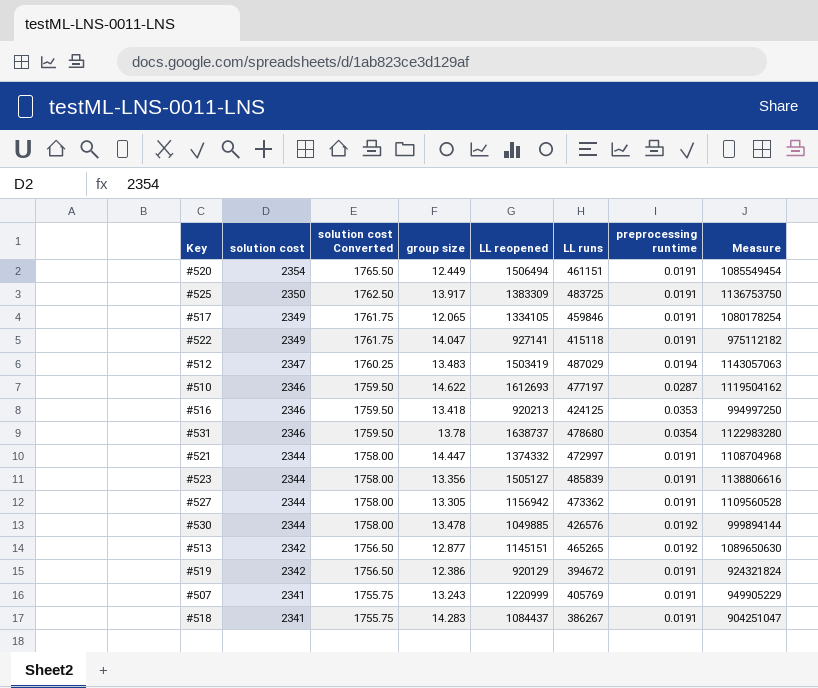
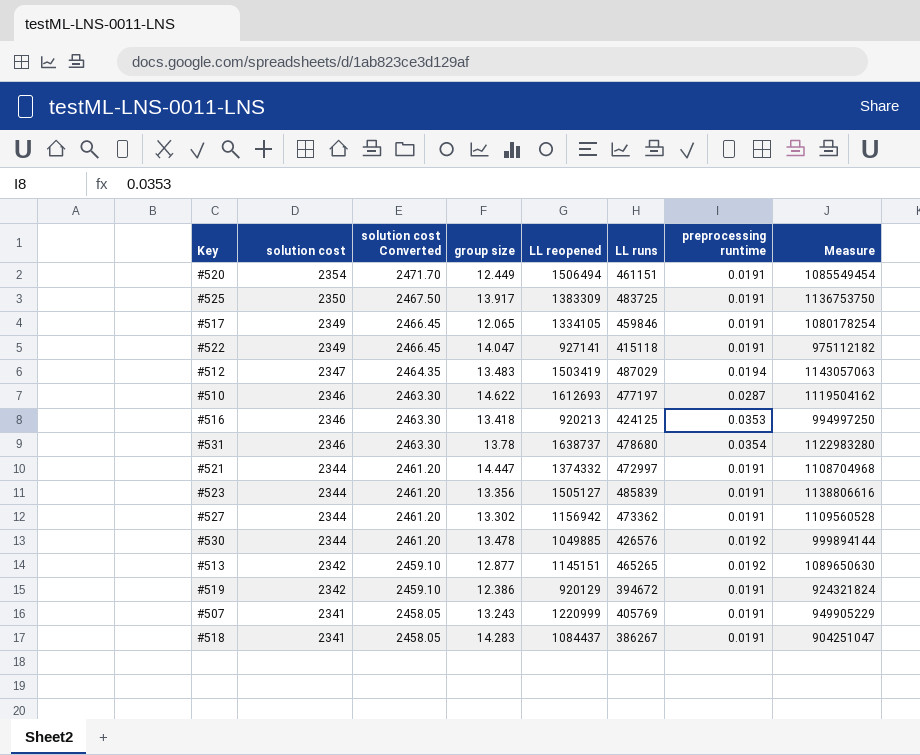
column solution cost Converted | formula: [solution cost] * 0.75 -> [solution cost] * 1.05
#527 | group size: 13.305 -> 13.302

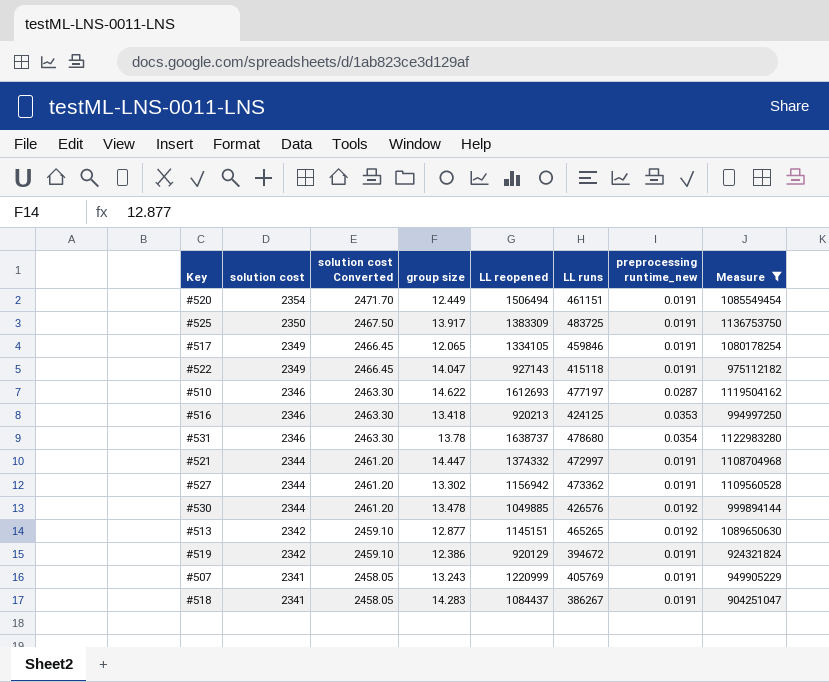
filter: none -> Measure <= 1136753750
column name: preprocessing runtime -> preprocessing runtime_new
#522 | LL reopened: 927141 -> 927143

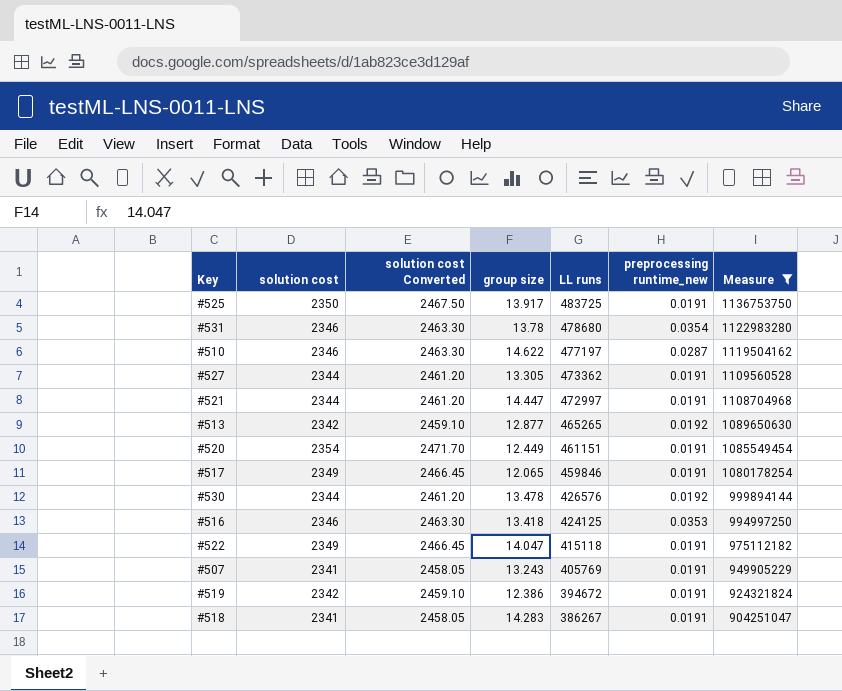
row order: solution cost descending -> LL runs descending
column LL reopened | position: 5 -> none
#527 | group size: 13.302 -> 13.305

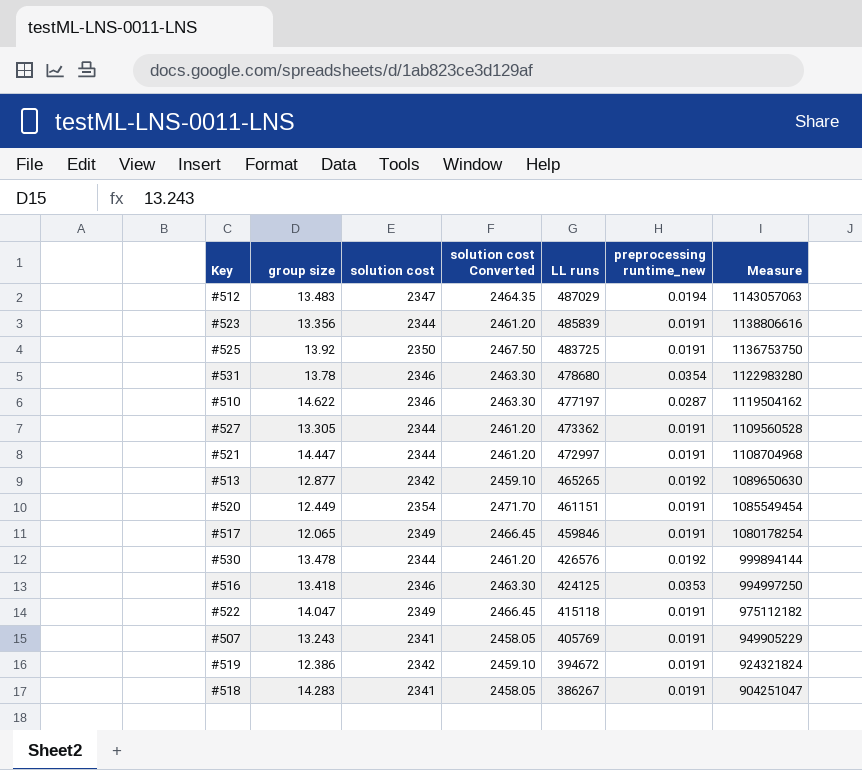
filter: Measure <= 1136753750 -> none
column group size | position: 4 -> 2
#525 | group size: 13.917 -> 13.92

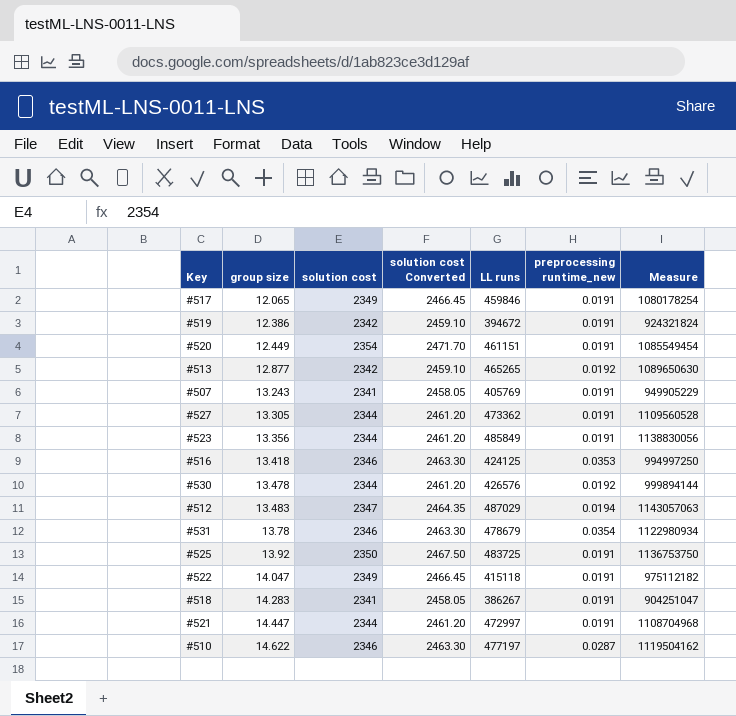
row order: LL runs descending -> group size ascending
#523 | LL runs: 485839 -> 485849
#523 | Measure: 1138806616 -> 1138830056
#531 | LL runs: 478680 -> 478679
#531 | Measure: 1122983280 -> 1122980934

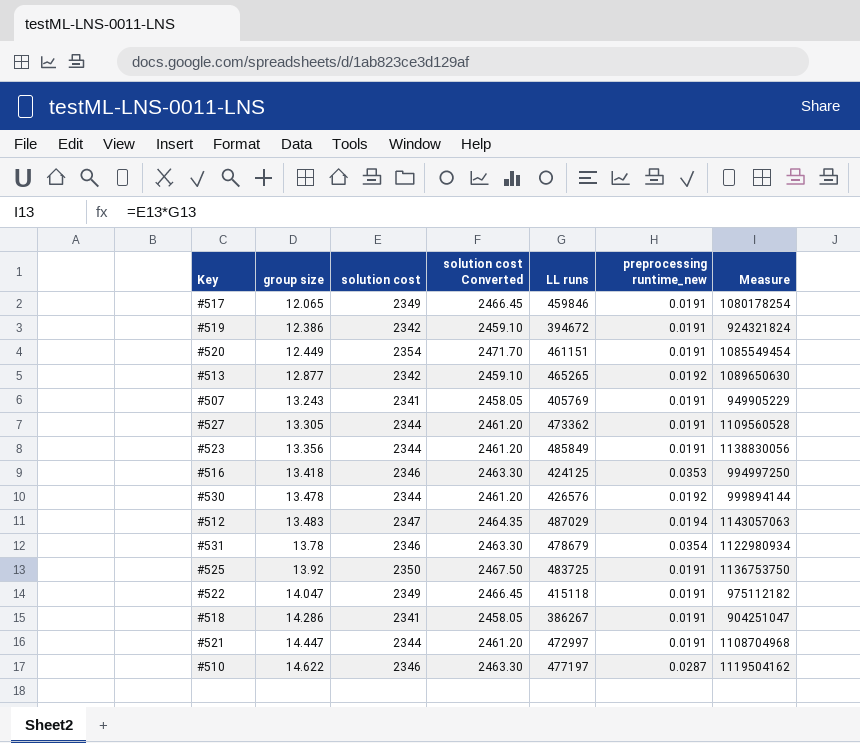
#518 | group size: 14.283 -> 14.286

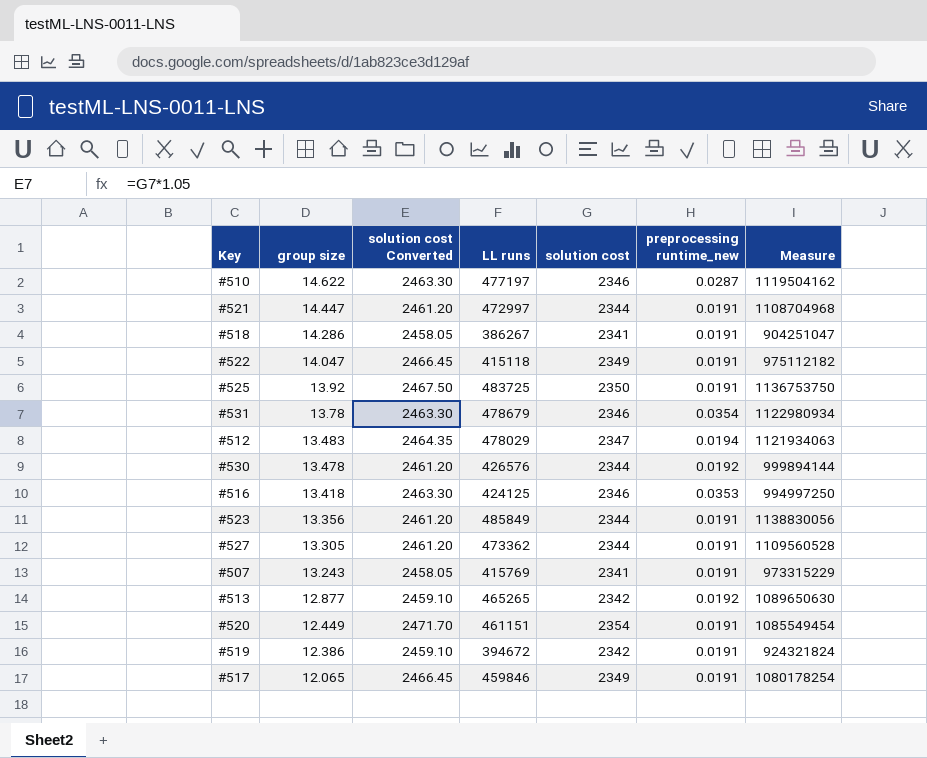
row order: group size ascending -> group size descending
column solution cost | position: 3 -> 5
#512 | LL runs: 487029 -> 478029
#512 | Measure: 1143057063 -> 1121934063
#507 | LL runs: 405769 -> 415769
#507 | Measure: 949905229 -> 973315229

